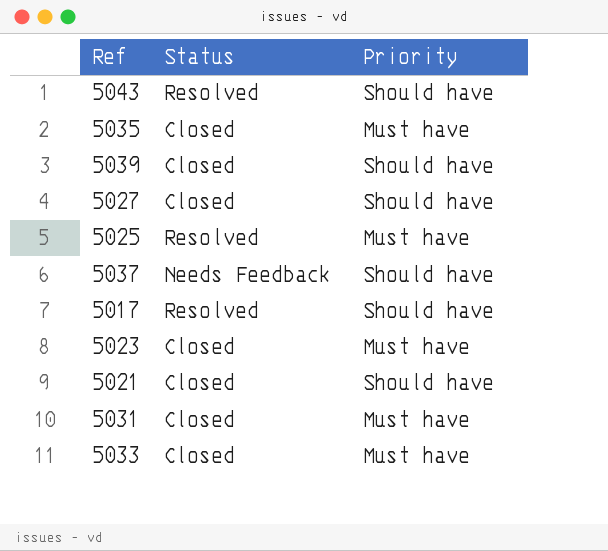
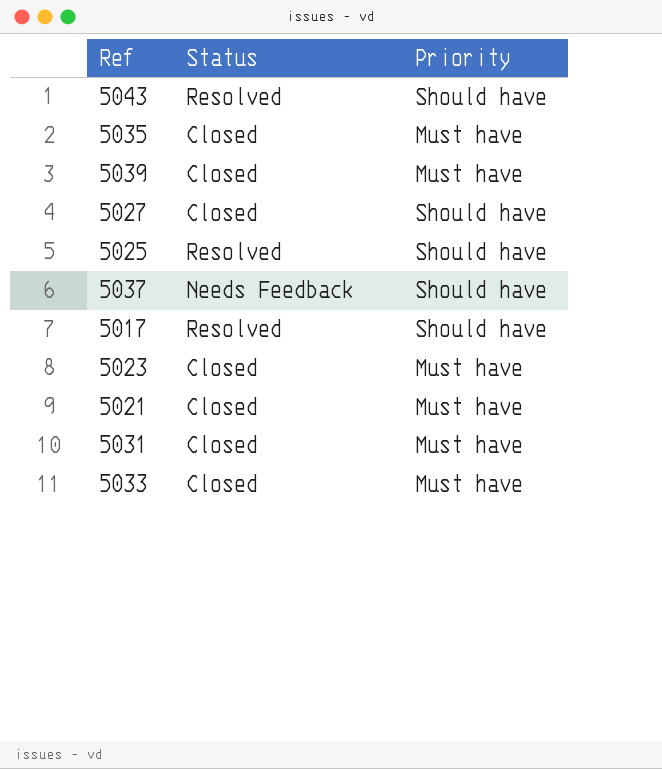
5039 | Priority: Should have -> Must have
5025 | Priority: Must have -> Should have
5021 | Priority: Should have -> Must have

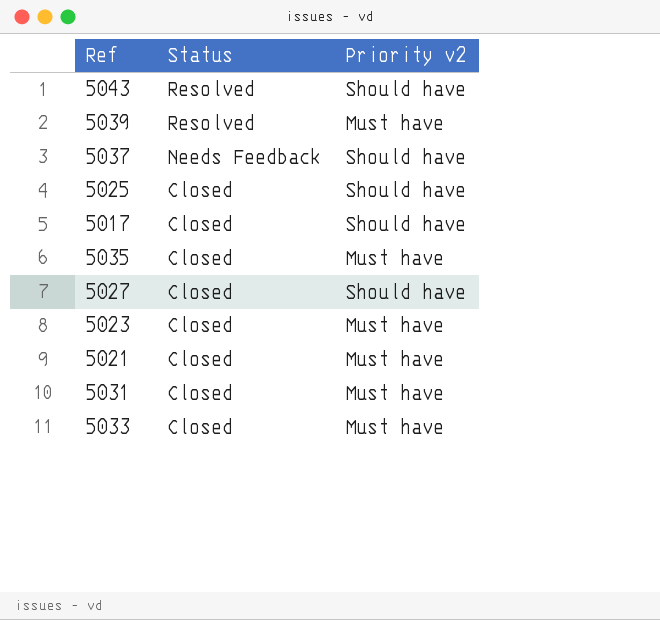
row order: none -> Status descending
column name: Priority -> Priority v2
5039 | Status: Closed -> Resolved
5025 | Status: Resolved -> Closed
5017 | Status: Resolved -> Closed

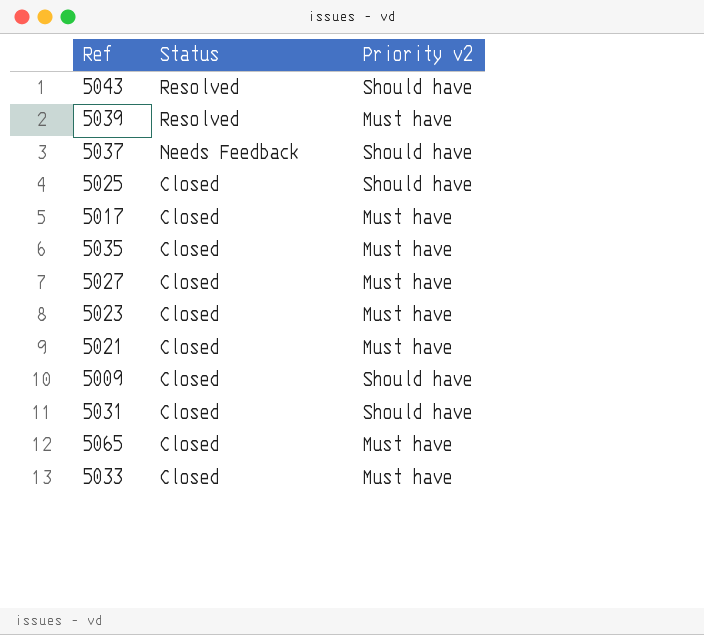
5017 | Priority v2: Should have -> Must have
5027 | Priority v2: Should have -> Must have
row 5009: none -> Closed | Should have
5031 | Priority v2: Must have -> Should have
row 5065: none -> Closed | Must have

